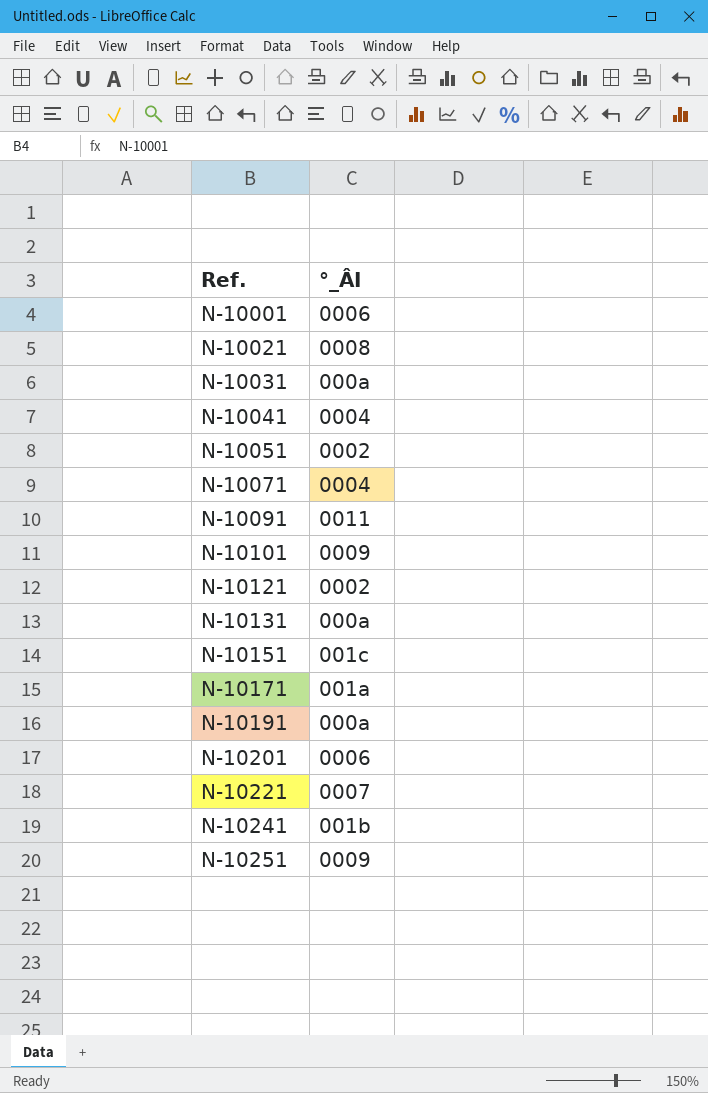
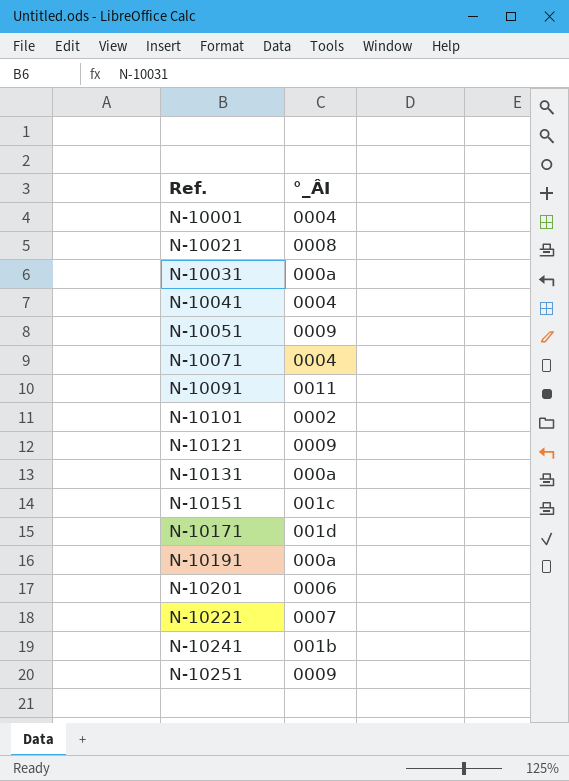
N-10001 | °_ÂI: 0006 -> 0004
N-10051 | °_ÂI: 0002 -> 0009
N-10101 | °_ÂI: 0009 -> 0002
N-10121 | °_ÂI: 0002 -> 0009
N-10171 | °_ÂI: 001a -> 001d

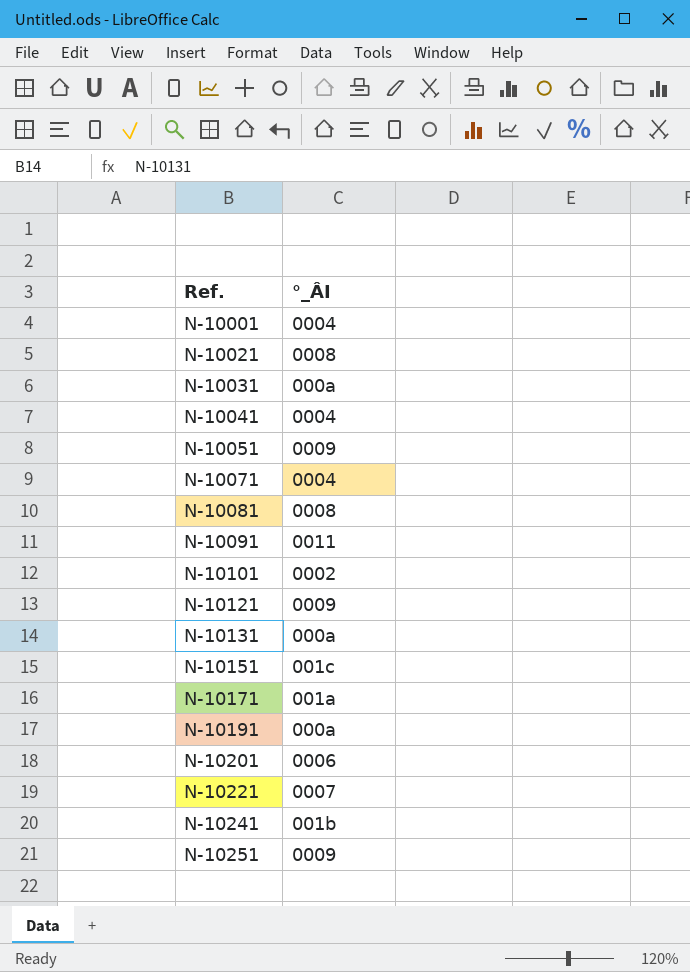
row N-10081: none -> 0008
N-10171 | °_ÂI: 001d -> 001a

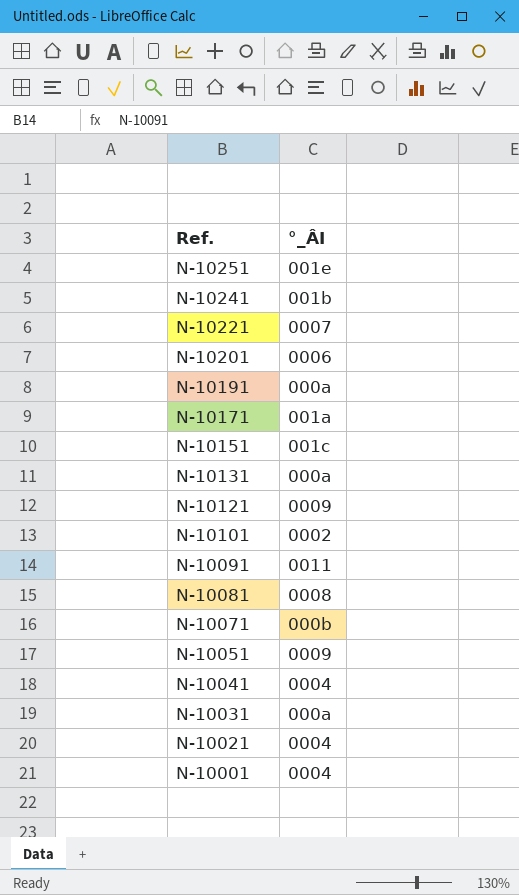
row order: Ref. ascending -> Ref. descending
N-10251 | °_ÂI: 0009 -> 001e
N-10071 | °_ÂI: 0004 -> 000b
N-10021 | °_ÂI: 0008 -> 0004

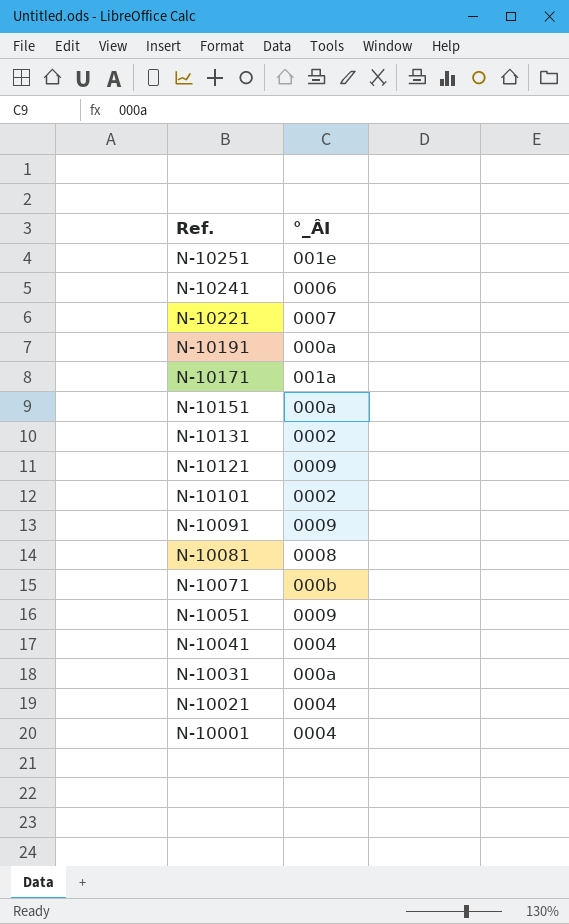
row N-10201: 0006 -> none
N-10241 | °_ÂI: 001b -> 0006
N-10151 | °_ÂI: 001c -> 000a
N-10131 | °_ÂI: 000a -> 0002
N-10091 | °_ÂI: 0011 -> 0009

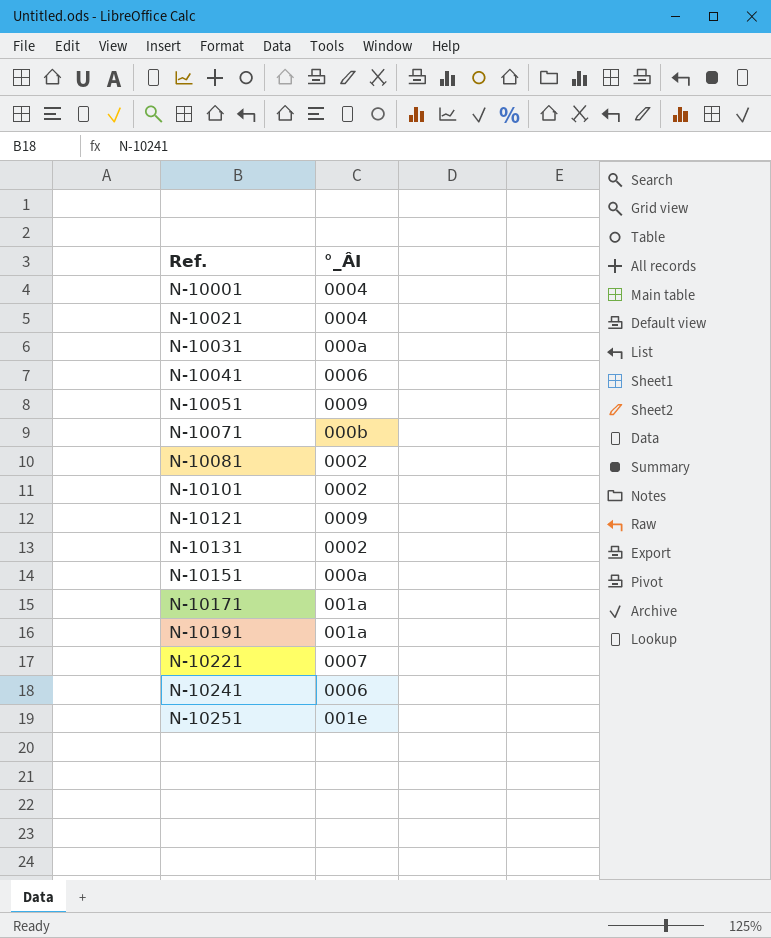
row order: Ref. descending -> Ref. ascending
row N-10091: 0009 -> none
N-10041 | °_ÂI: 0004 -> 0006
N-10081 | °_ÂI: 0008 -> 0002
N-10191 | °_ÂI: 000a -> 001a

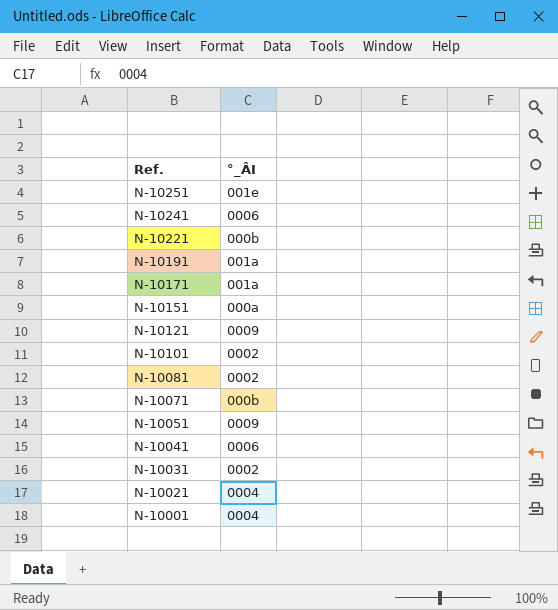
row order: Ref. ascending -> Ref. descending
row N-10131: 0002 -> none
N-10221 | °_ÂI: 0007 -> 000b
N-10031 | °_ÂI: 000a -> 0002

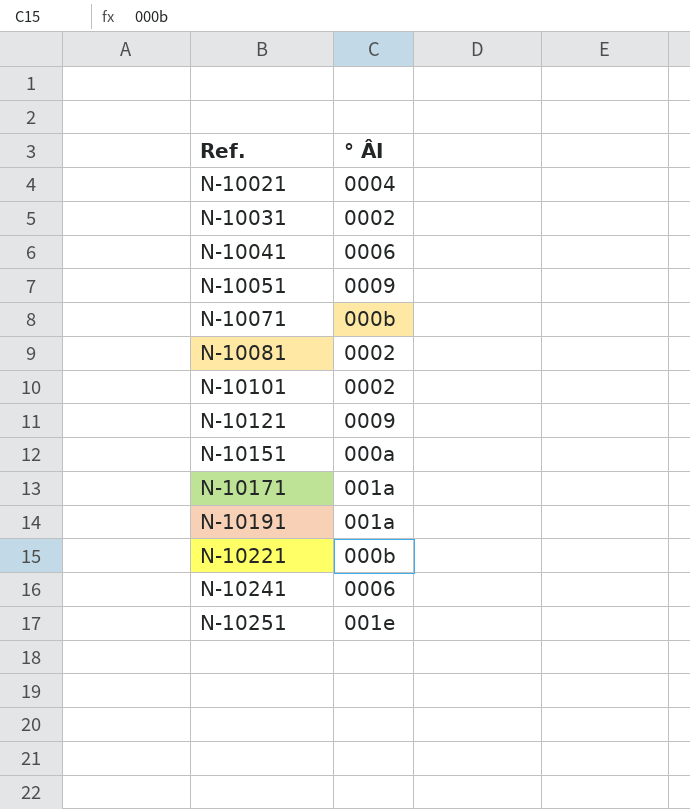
row order: Ref. descending -> Ref. ascending
column name: °_ÂI -> ° ÂI
row N-10001: 0004 -> none

